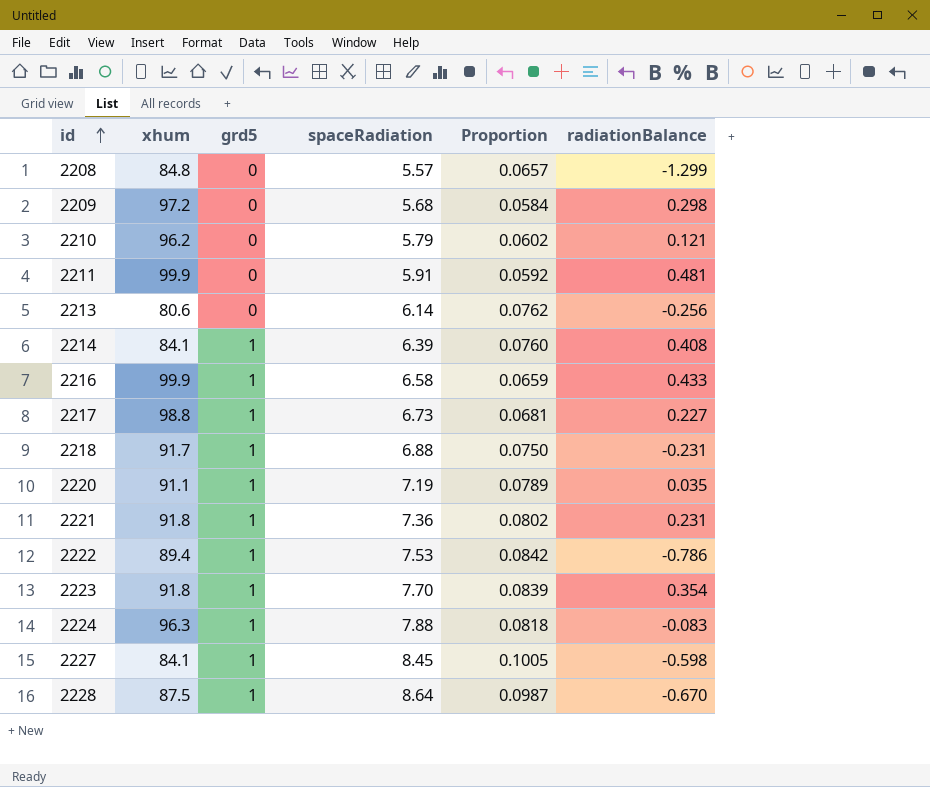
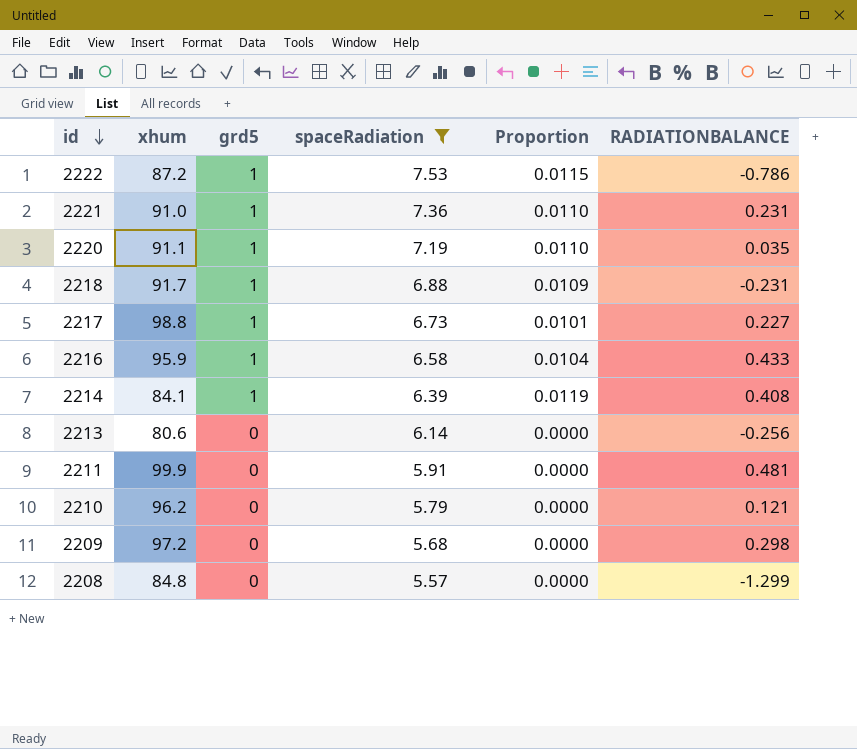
filter: none -> spaceRadiation <= 7.53
row order: id ascending -> id descending
column Proportion | formula: [spaceRadiation] / [xhum] -> [grd5] / [xhum]
column name: radiationBalance -> RADIATIONBALANCE
2222 | xhum: 89.4 -> 87.2
2221 | xhum: 91.8 -> 91.0
2216 | xhum: 99.9 -> 95.9

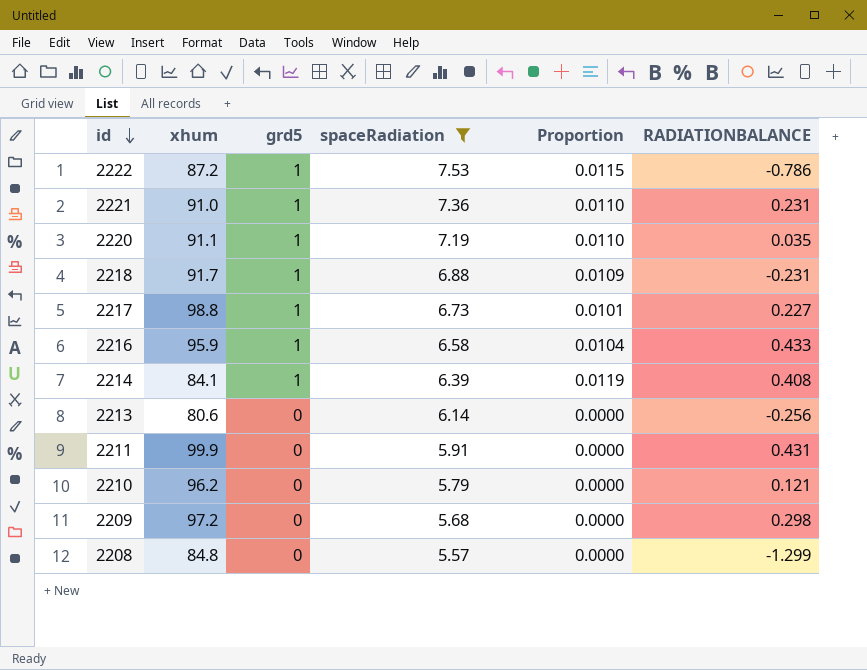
2211 | RADIATIONBALANCE: 0.481 -> 0.431

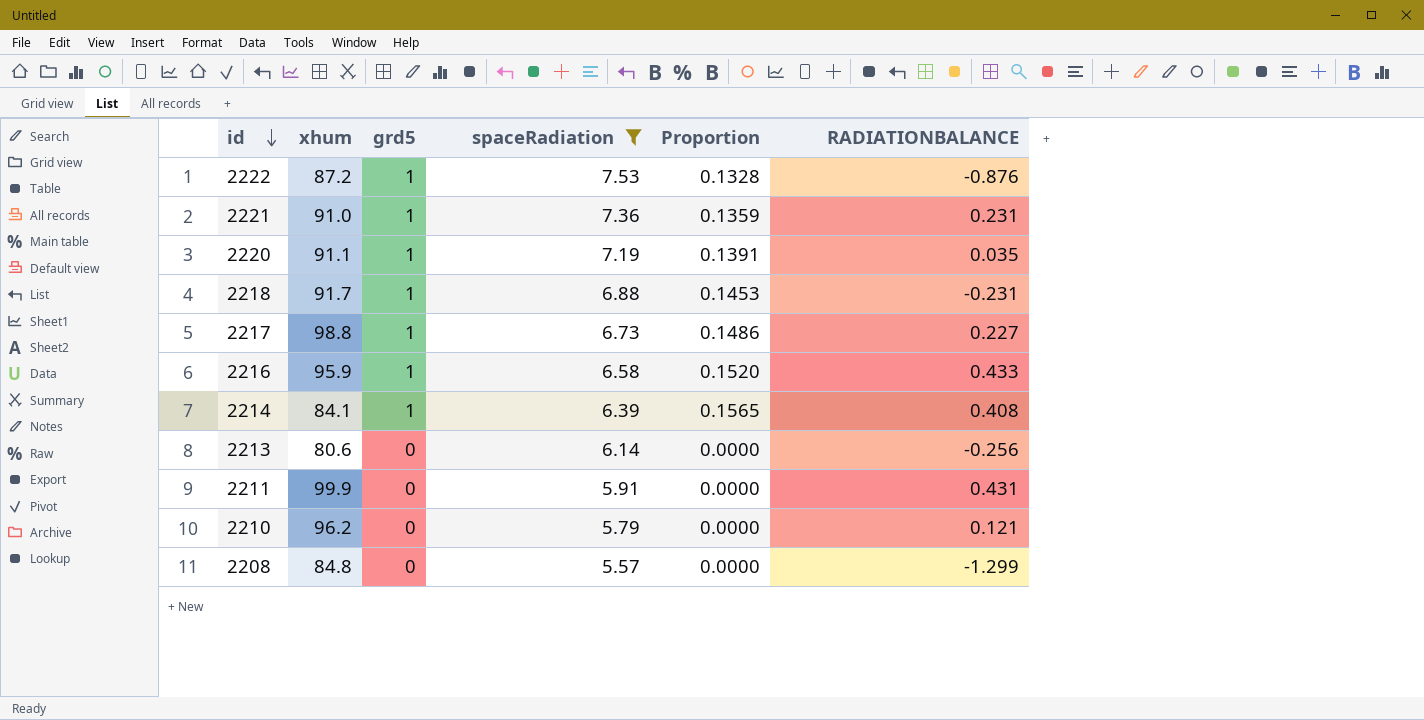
column Proportion | formula: [grd5] / [xhum] -> [grd5] / [spaceRadiation]
row 2209: 97.2 | 0 | 5.68 | 0.0000 | 0.298 -> none
2222 | RADIATIONBALANCE: -0.786 -> -0.876

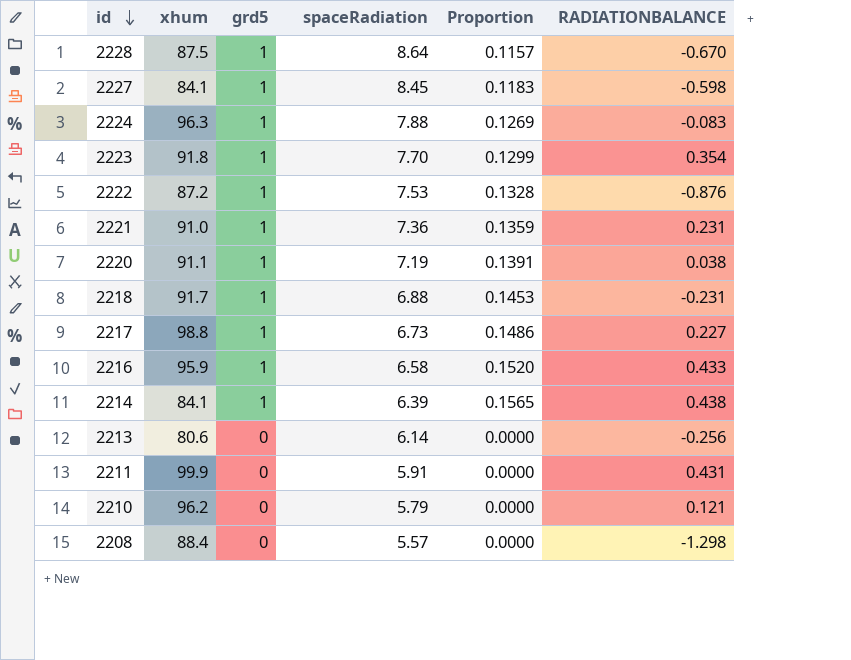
filter: spaceRadiation <= 7.53 -> none
2220 | RADIATIONBALANCE: 0.035 -> 0.038
2214 | RADIATIONBALANCE: 0.408 -> 0.438
2208 | xhum: 84.8 -> 88.4
2208 | RADIATIONBALANCE: -1.299 -> -1.298

